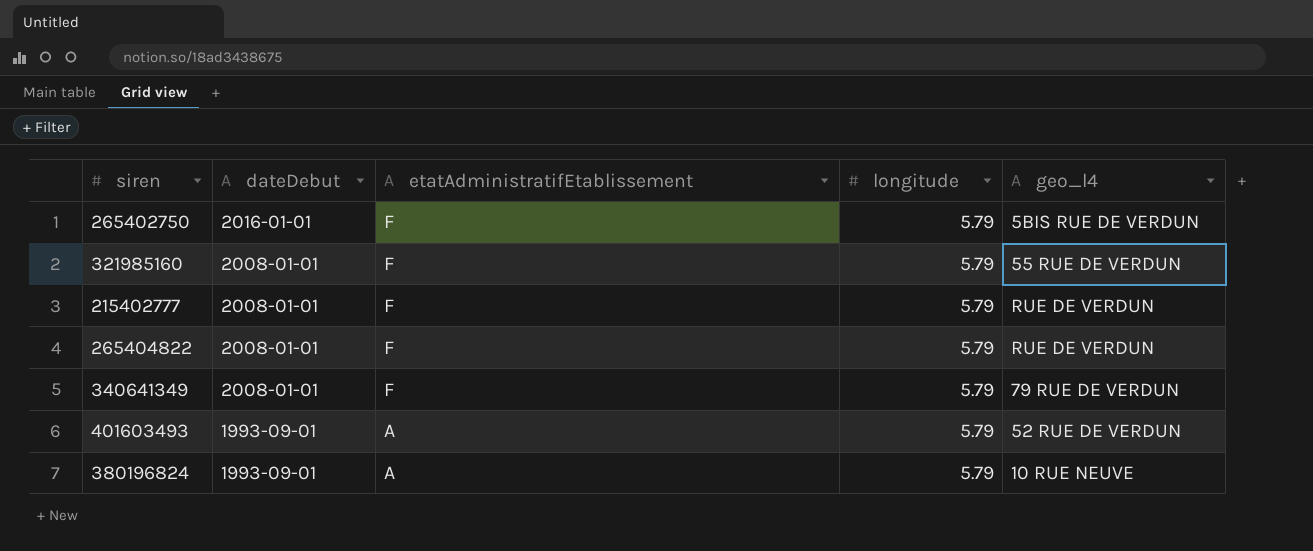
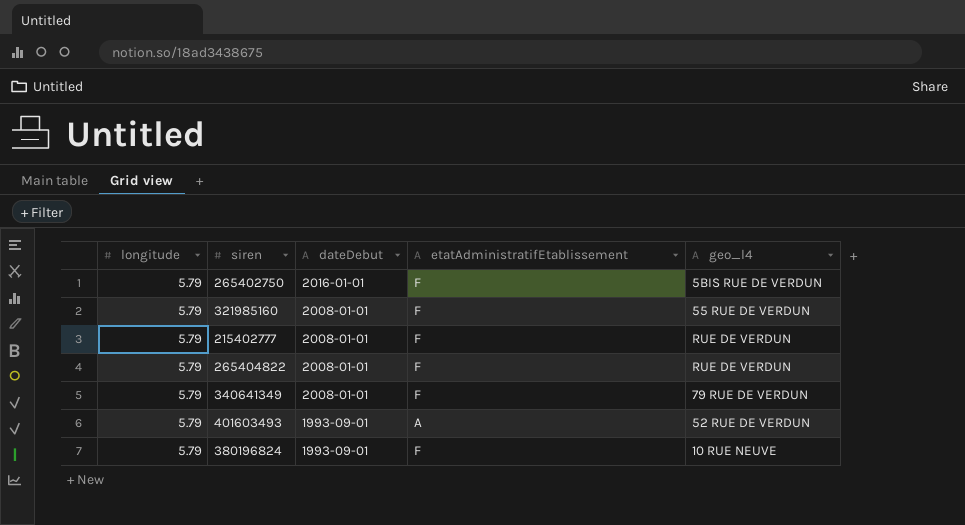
column longitude | position: 4 -> 1
380196824 | etatAdministratifEtablissement: A -> F

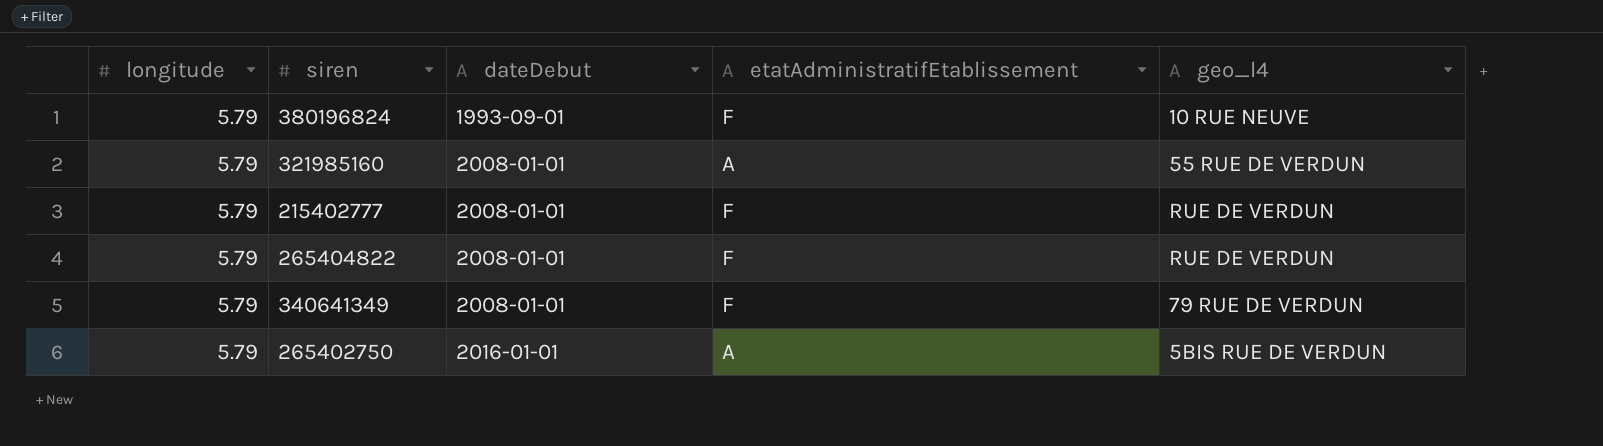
row order: dateDebut descending -> dateDebut ascending
row 401603493: 5.79 | 1993-09-01 | A | 52 RUE DE VERDUN -> none
321985160 | etatAdministratifEtablissement: F -> A
265402750 | etatAdministratifEtablissement: F -> A

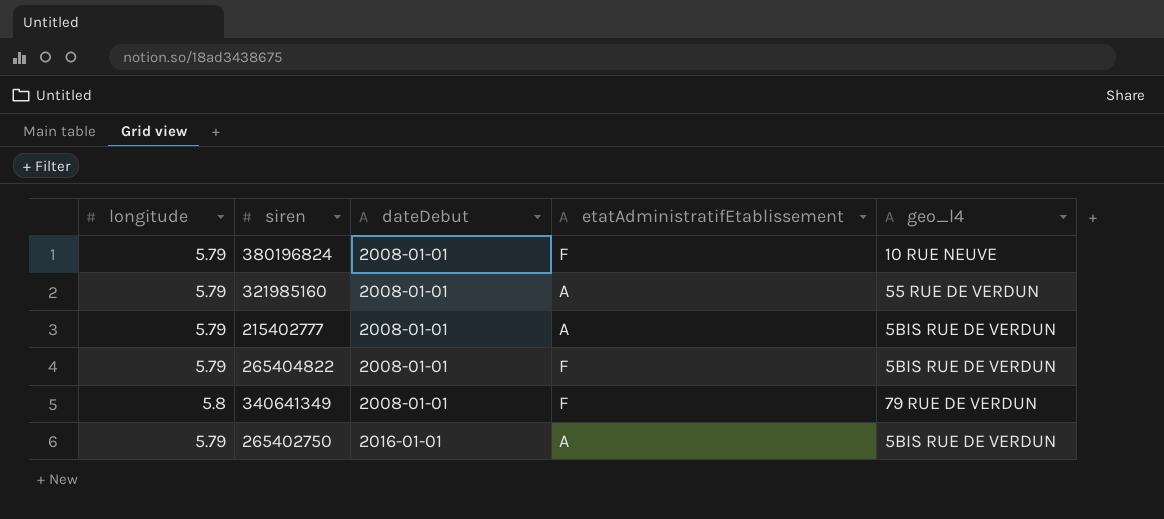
380196824 | dateDebut: 1993-09-01 -> 2008-01-01
215402777 | etatAdministratifEtablissement: F -> A
215402777 | geo_l4: RUE DE VERDUN -> 5BIS RUE DE VERDUN
265404822 | geo_l4: RUE DE VERDUN -> 5BIS RUE DE VERDUN
340641349 | longitude: 5.79 -> 5.8

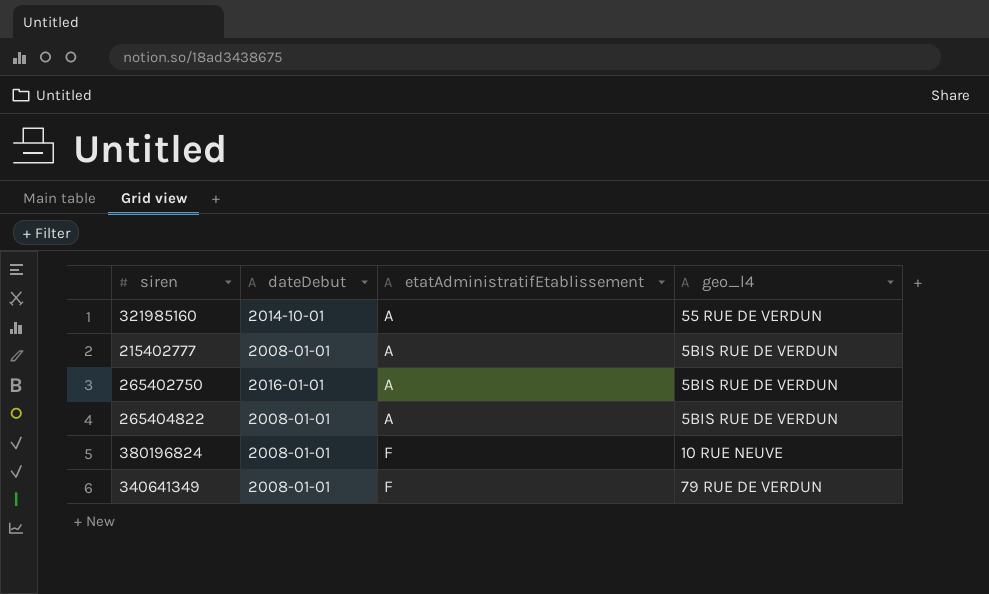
row order: dateDebut ascending -> etatAdministratifEtablissement ascending
column longitude | position: 1 -> none
321985160 | dateDebut: 2008-01-01 -> 2014-10-01
265404822 | etatAdministratifEtablissement: F -> A

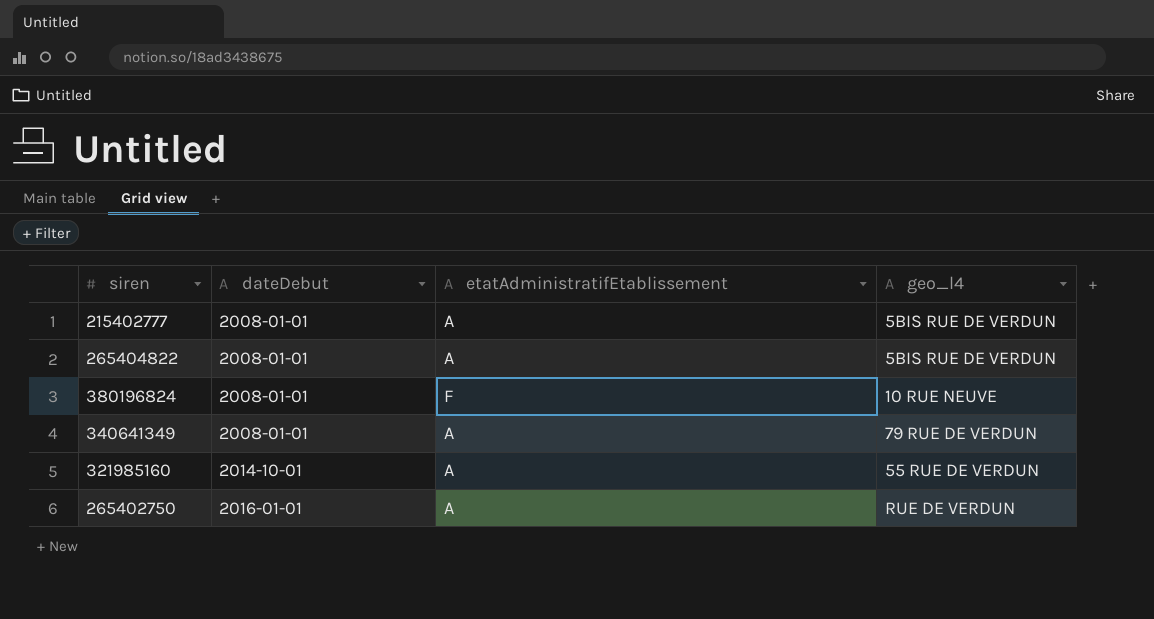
row order: etatAdministratifEtablissement ascending -> dateDebut ascending
340641349 | etatAdministratifEtablissement: F -> A
265402750 | geo_l4: 5BIS RUE DE VERDUN -> RUE DE VERDUN

